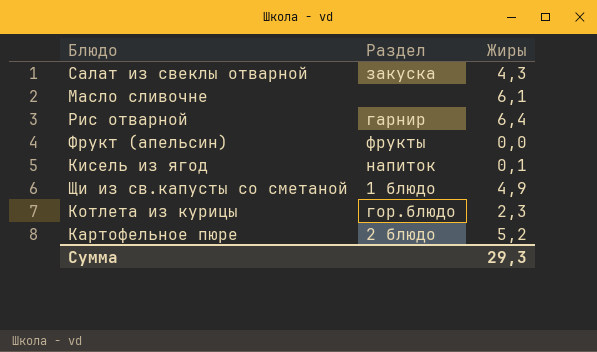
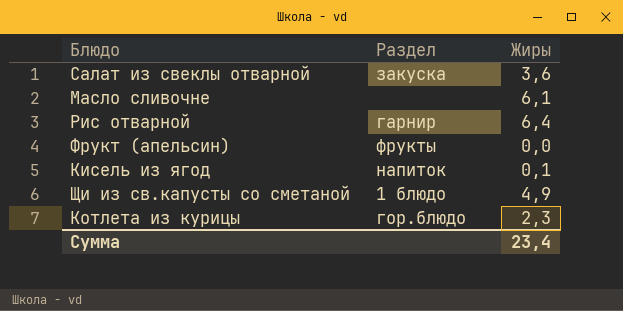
row Картофельное пюре: 2 блюдо | 5,2 -> none
Салат из свеклы отварной | Жиры: 4,3 -> 3,6
Сумма | Жиры: 29,3 -> 23,4

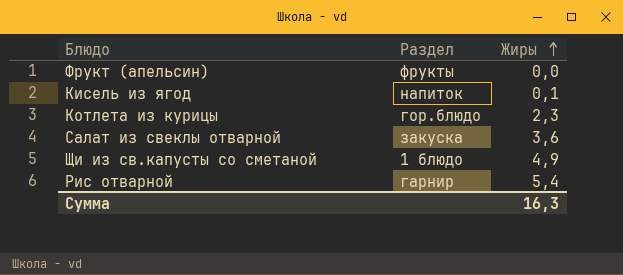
row order: none -> Жиры ascending
row Масло сливочне: none | 6,1 -> none
Рис отварной | Жиры: 6,4 -> 5,4
Сумма | Жиры: 23,4 -> 16,3

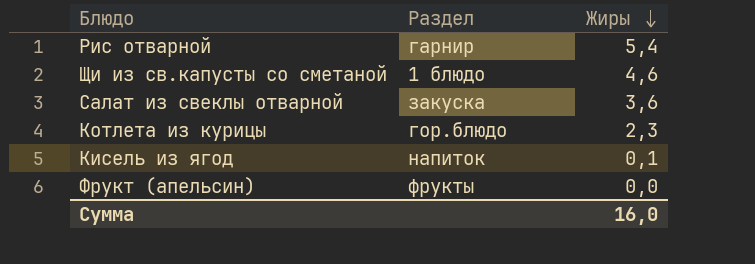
row order: Жиры ascending -> Жиры descending
Щи из св.капусты со сметаной | Жиры: 4,9 -> 4,6
Сумма | Жиры: 16,3 -> 16,0

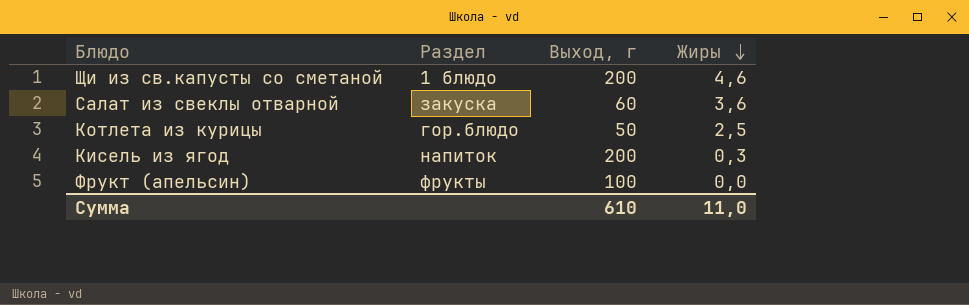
column Выход, г | position: none -> 3
row Рис отварной: гарнир | 5,4 -> none
Котлета из курицы | Жиры: 2,3 -> 2,5
Кисель из ягод | Жиры: 0,1 -> 0,3
Сумма | Жиры: 16,0 -> 11,0

